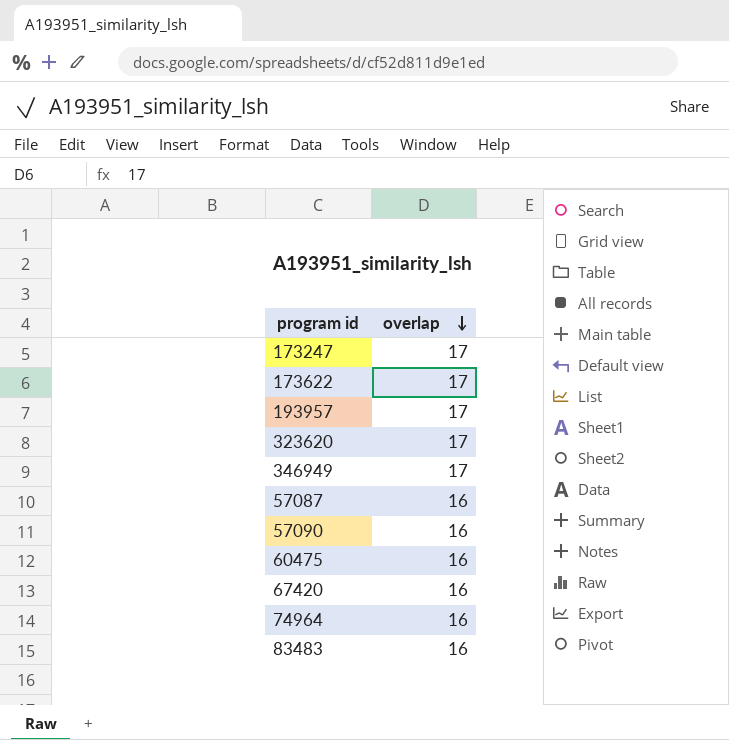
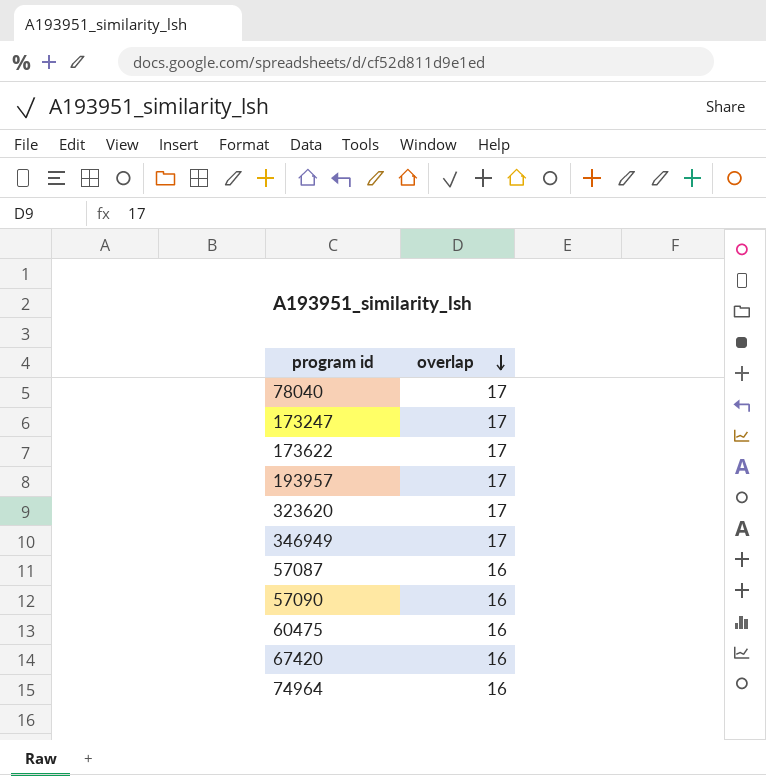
row 83483: 16 -> none
row 78040: none -> 17

